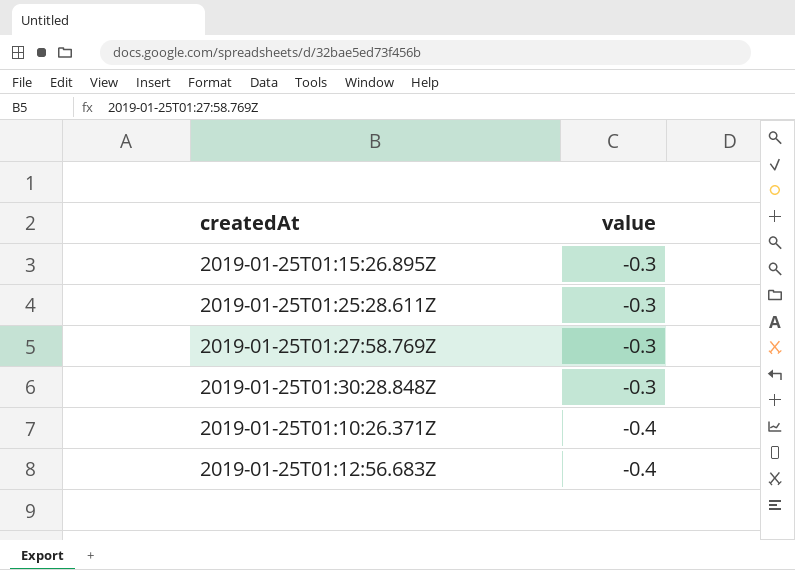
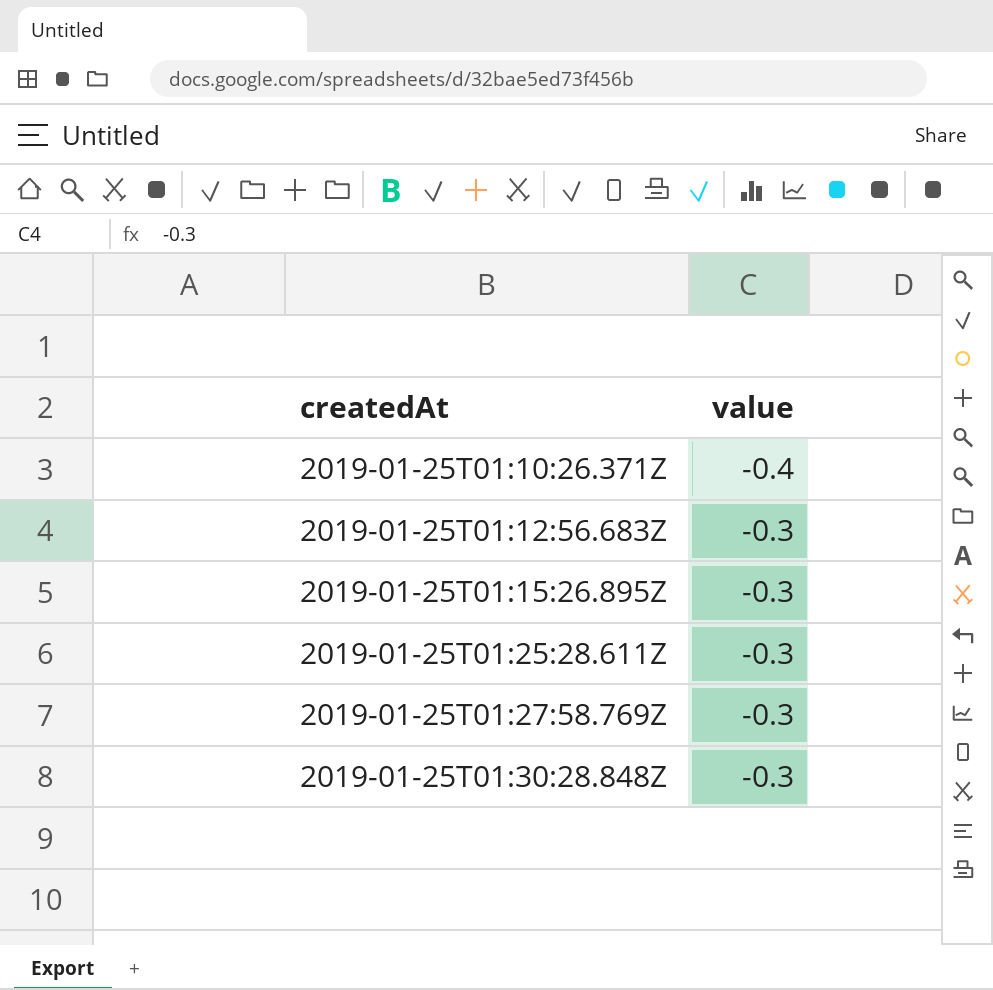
row order: value descending -> createdAt ascending
2019-01-25T01:12:56.683Z | value: -0.4 -> -0.3

